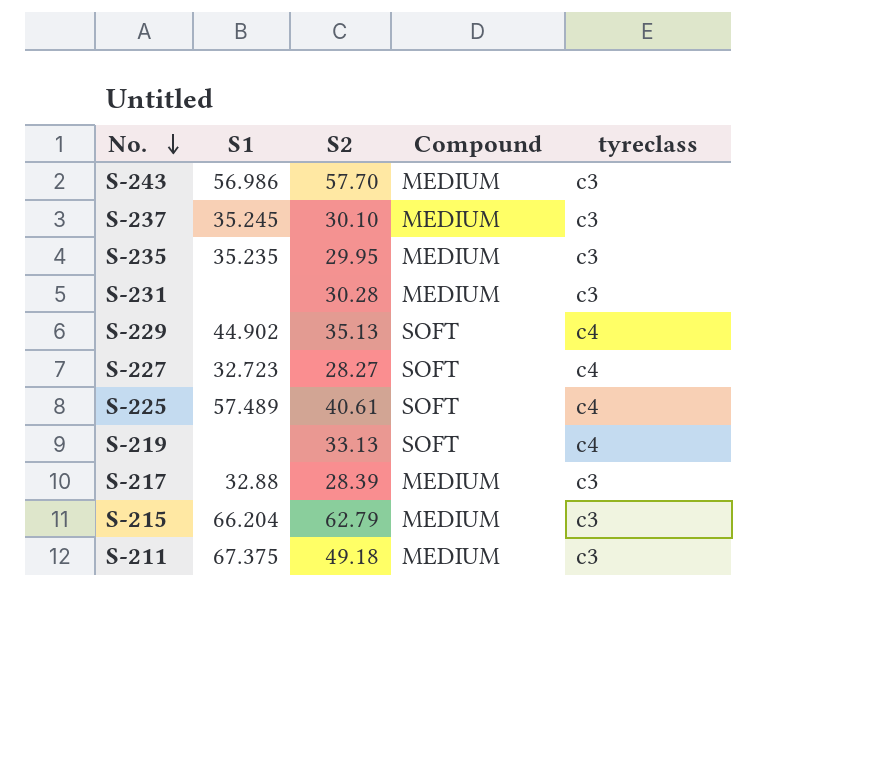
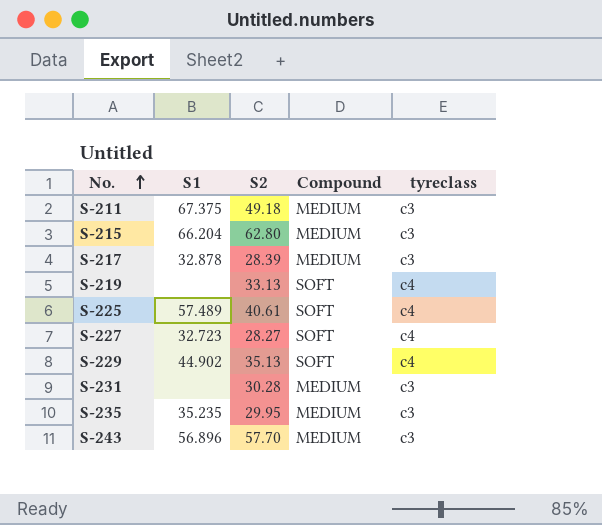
row order: No. descending -> No. ascending
row S-237: 35.245 | 30.10 | MEDIUM | c3 -> none
S-215 | S2: 62.79 -> 62.80
S-217 | S1: 32.88 -> 32.878
S-243 | S1: 56.986 -> 56.896

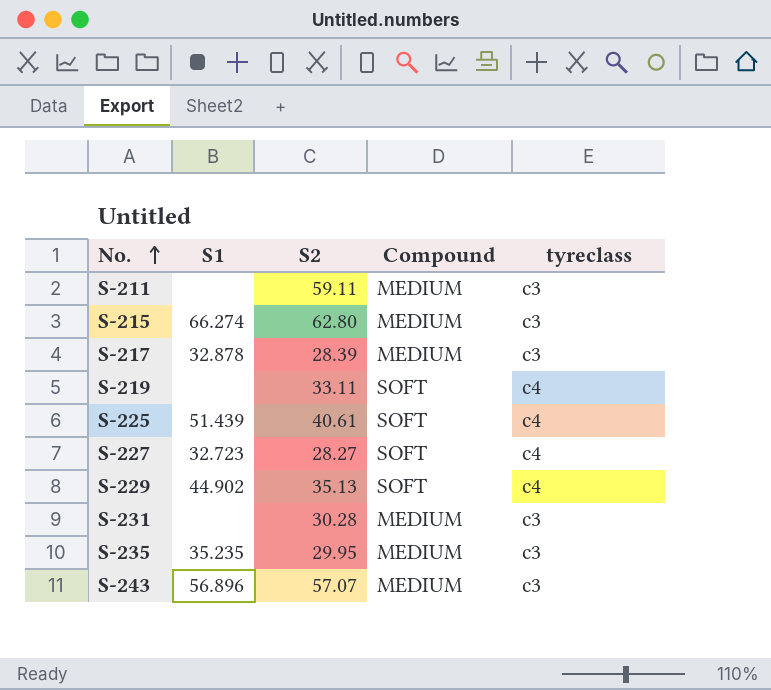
S-211 | S1: 67.375 -> none
S-211 | S2: 49.18 -> 59.11
S-215 | S1: 66.204 -> 66.274
S-219 | S2: 33.13 -> 33.11
S-225 | S1: 57.489 -> 51.439
S-243 | S2: 57.70 -> 57.07

